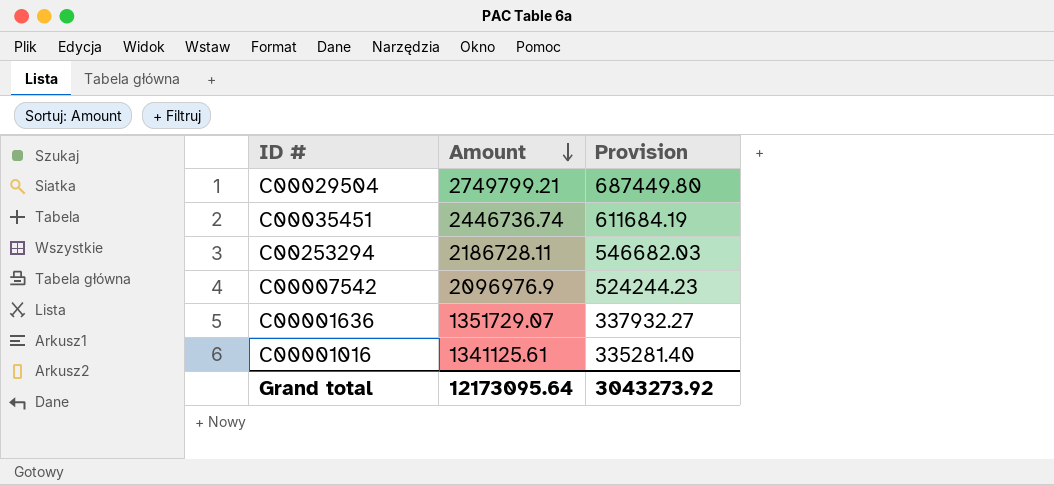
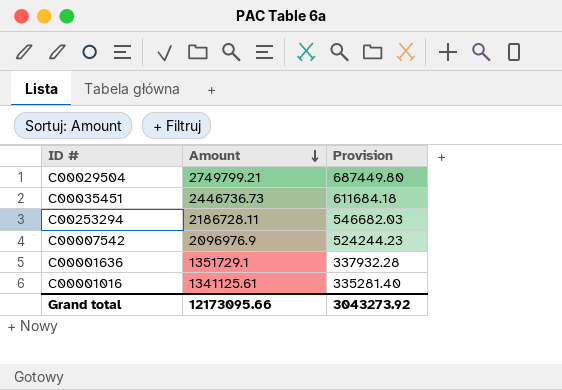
C00035451 | Amount: 2446736.74 -> 2446736.73
C00035451 | Provision: 611684.19 -> 611684.18
C00001636 | Amount: 1351729.07 -> 1351729.1
C00001636 | Provision: 337932.27 -> 337932.28
Grand total | Amount: 12173095.64 -> 12173095.66

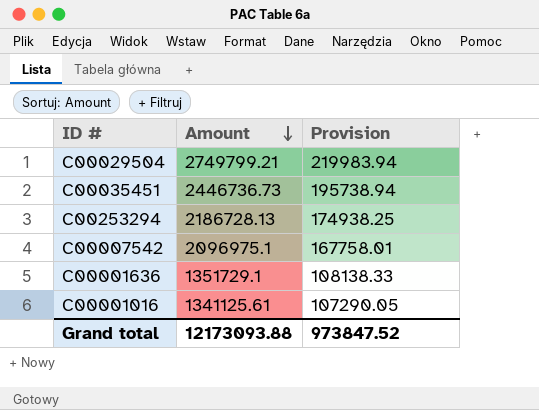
column Provision | formula: [Amount] * 0.25 -> [Amount] * 0.08
C00253294 | Amount: 2186728.11 -> 2186728.13
C00007542 | Amount: 2096976.9 -> 2096975.1
Grand total | Amount: 12173095.66 -> 12173093.88
Grand total | Provision: 3043273.92 -> 973847.52

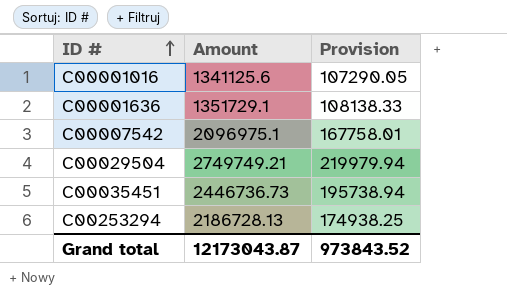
row order: Amount descending -> ID # ascending
C00001016 | Amount: 1341125.61 -> 1341125.6
C00029504 | Amount: 2749799.21 -> 2749749.21
C00029504 | Provision: 219983.94 -> 219979.94
Grand total | Amount: 12173093.88 -> 12173043.87
Grand total | Provision: 973847.52 -> 973843.52

